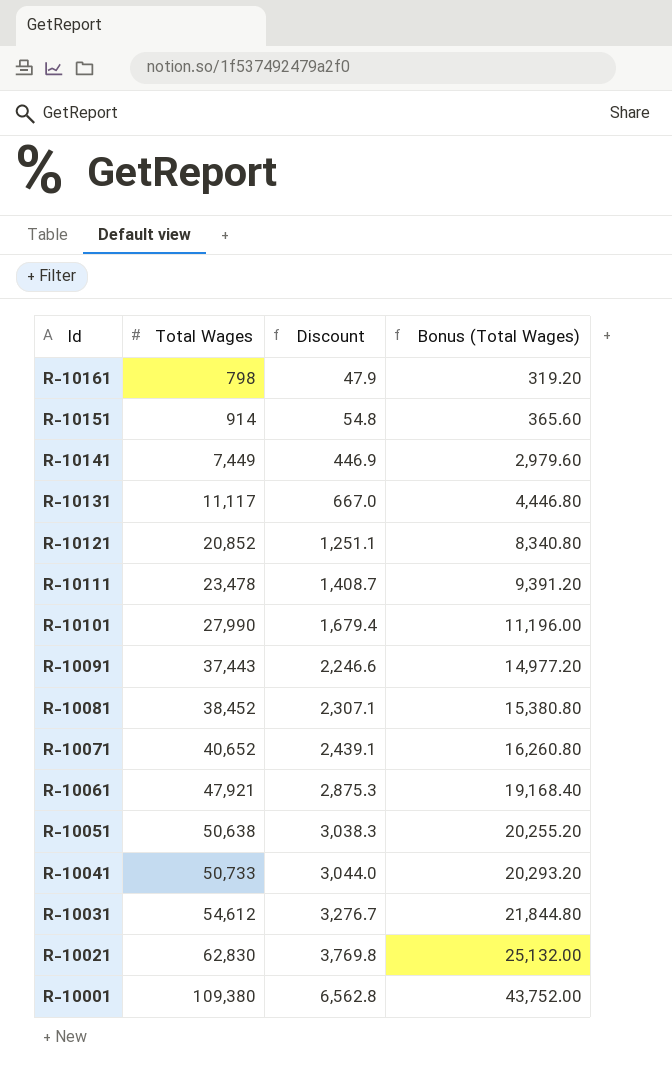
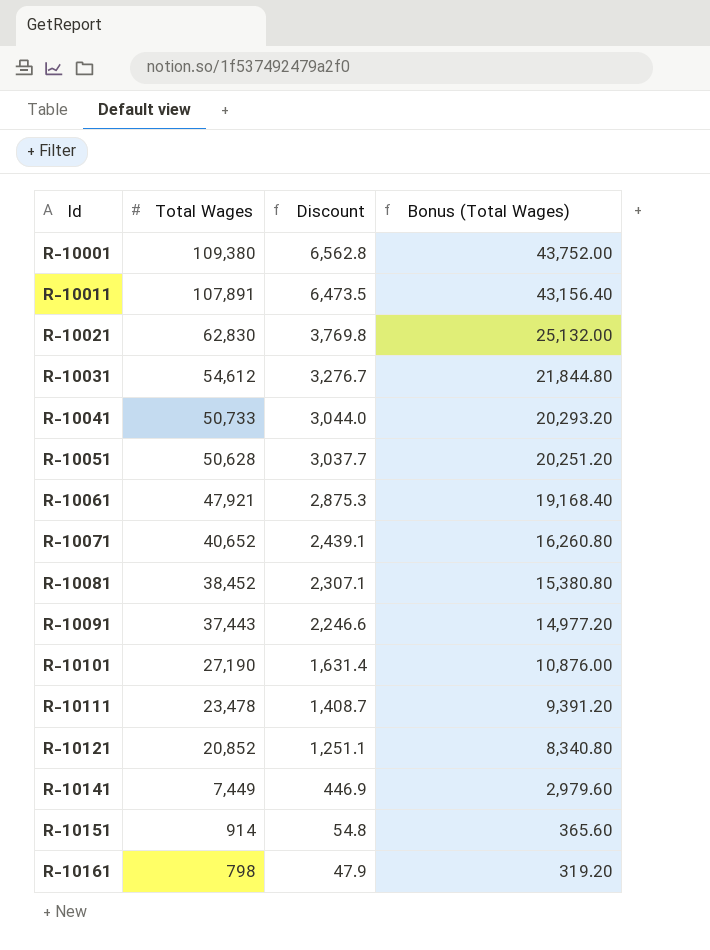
row order: Id descending -> Id ascending
row R-10131: 11,117 | 667.0 | 4,446.80 -> none
row R-10011: none -> 107,891 | 6,473.5 | 43,156.40
R-10051 | Total Wages: 50,638 -> 50,628
R-10051 | Discount: 3,038.3 -> 3,037.7
R-10051 | Bonus (Total Wages): 20,255.20 -> 20,251.20
R-10101 | Total Wages: 27,990 -> 27,190
R-10101 | Discount: 1,679.4 -> 1,631.4
R-10101 | Bonus (Total Wages): 11,196.00 -> 10,876.00

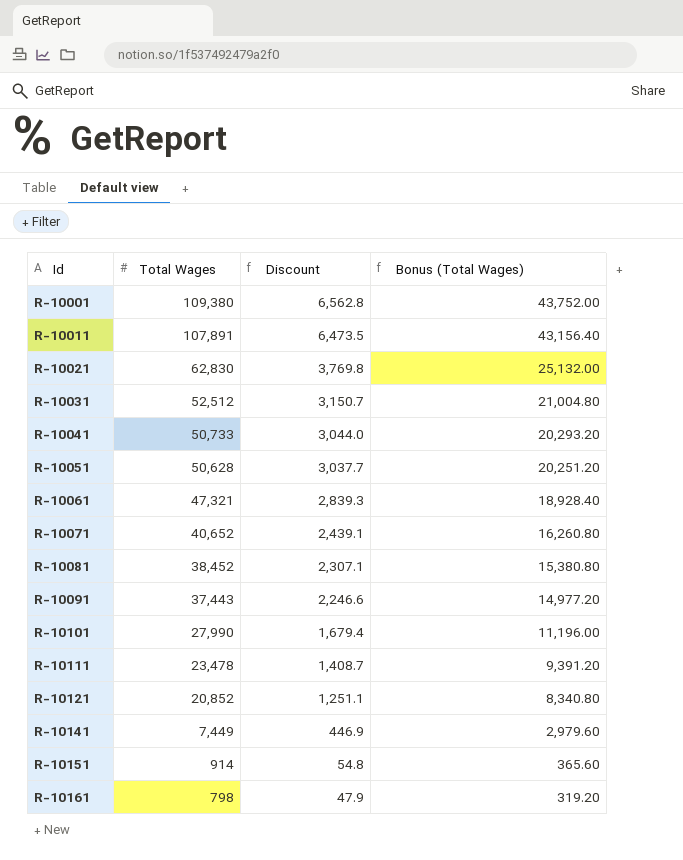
R-10031 | Total Wages: 54,612 -> 52,512
R-10031 | Discount: 3,276.7 -> 3,150.7
R-10031 | Bonus (Total Wages): 21,844.80 -> 21,004.80
R-10061 | Total Wages: 47,921 -> 47,321
R-10061 | Discount: 2,875.3 -> 2,839.3
R-10061 | Bonus (Total Wages): 19,168.40 -> 18,928.40
R-10101 | Total Wages: 27,190 -> 27,990
R-10101 | Discount: 1,631.4 -> 1,679.4
R-10101 | Bonus (Total Wages): 10,876.00 -> 11,196.00

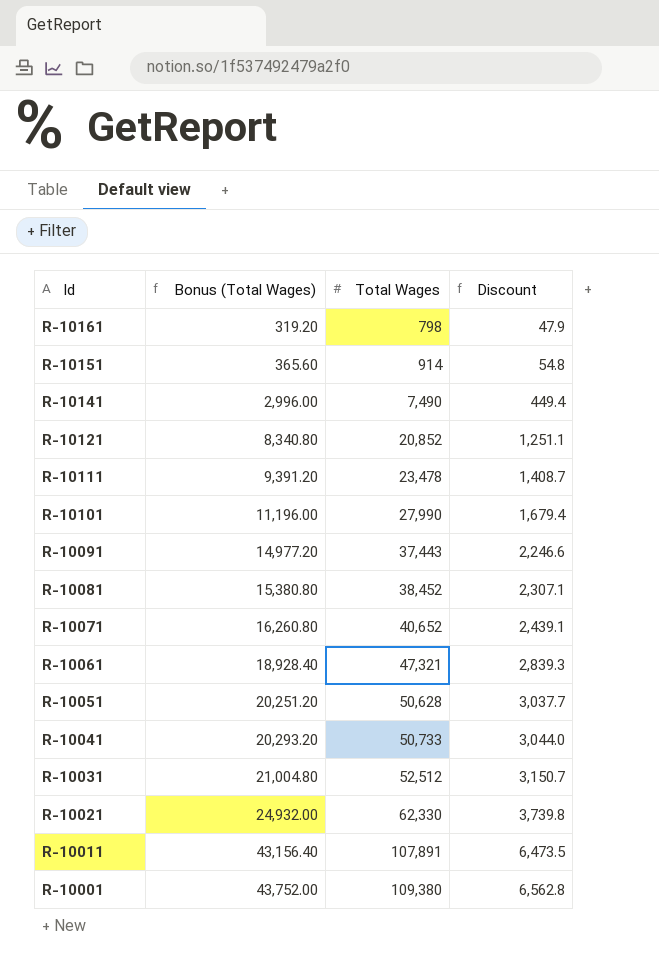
row order: Id ascending -> Id descending
column Bonus (Total Wages) | position: 4 -> 2
R-10141 | Bonus (Total Wages): 2,979.60 -> 2,996.00
R-10141 | Total Wages: 7,449 -> 7,490
R-10141 | Discount: 446.9 -> 449.4
R-10021 | Bonus (Total Wages): 25,132.00 -> 24,932.00
R-10021 | Total Wages: 62,830 -> 62,330
R-10021 | Discount: 3,769.8 -> 3,739.8

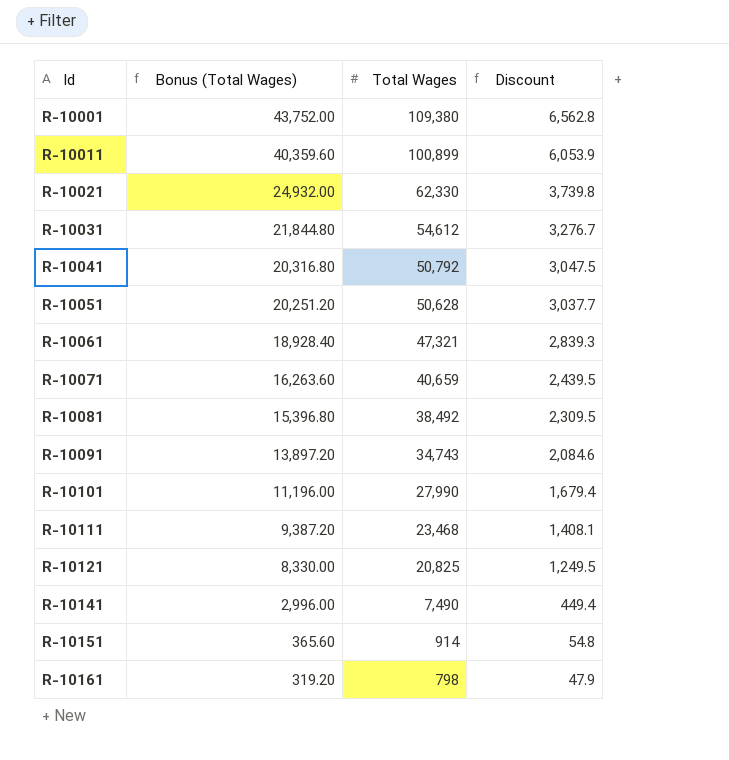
row order: Id descending -> Id ascending
R-10011 | Bonus (Total Wages): 43,156.40 -> 40,359.60
R-10011 | Total Wages: 107,891 -> 100,899
R-10011 | Discount: 6,473.5 -> 6,053.9
R-10031 | Bonus (Total Wages): 21,004.80 -> 21,844.80
R-10031 | Total Wages: 52,512 -> 54,612
R-10031 | Discount: 3,150.7 -> 3,276.7
R-10041 | Bonus (Total Wages): 20,293.20 -> 20,316.80
R-10041 | Total Wages: 50,733 -> 50,792
R-10041 | Discount: 3,044.0 -> 3,047.5
R-10071 | Bonus (Total Wages): 16,260.80 -> 16,263.60
R-10071 | Total Wages: 40,652 -> 40,659
R-10071 | Discount: 2,439.1 -> 2,439.5
R-10081 | Bonus (Total Wages): 15,380.80 -> 15,396.80
R-10081 | Total Wages: 38,452 -> 38,492
R-10081 | Discount: 2,307.1 -> 2,309.5
R-10091 | Bonus (Total Wages): 14,977.20 -> 13,897.20
R-10091 | Total Wages: 37,443 -> 34,743
R-10091 | Discount: 2,246.6 -> 2,084.6
R-10111 | Bonus (Total Wages): 9,391.20 -> 9,387.20
R-10111 | Total Wages: 23,478 -> 23,468
R-10111 | Discount: 1,408.7 -> 1,408.1
R-10121 | Bonus (Total Wages): 8,340.80 -> 8,330.00
R-10121 | Total Wages: 20,852 -> 20,825
R-10121 | Discount: 1,251.1 -> 1,249.5

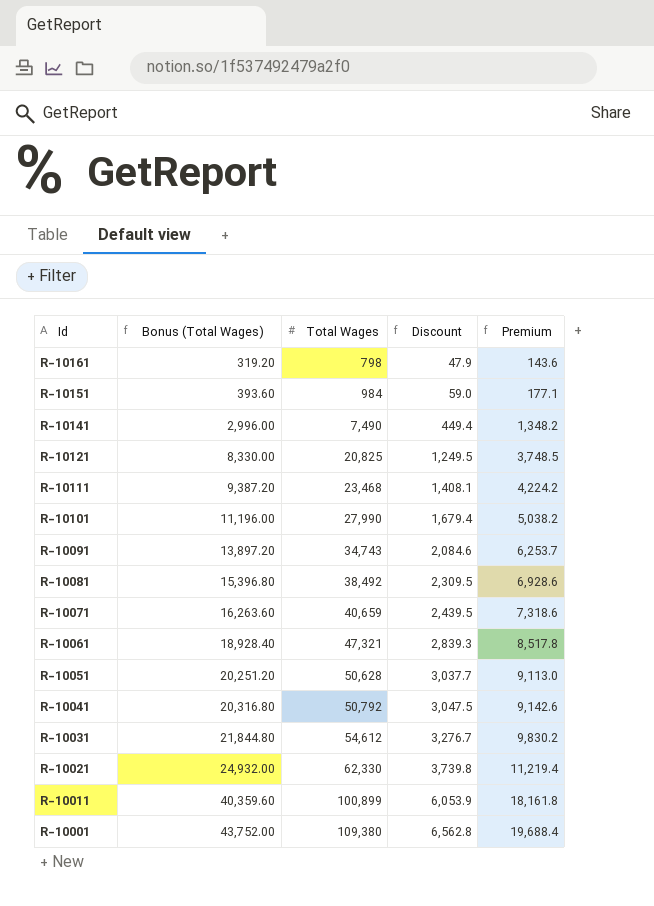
row order: Id ascending -> Id descending
column Premium | formula: none -> [Total Wages] * 0.18
R-10151 | Bonus (Total Wages): 365.60 -> 393.60
R-10151 | Total Wages: 914 -> 984
R-10151 | Discount: 54.8 -> 59.0

